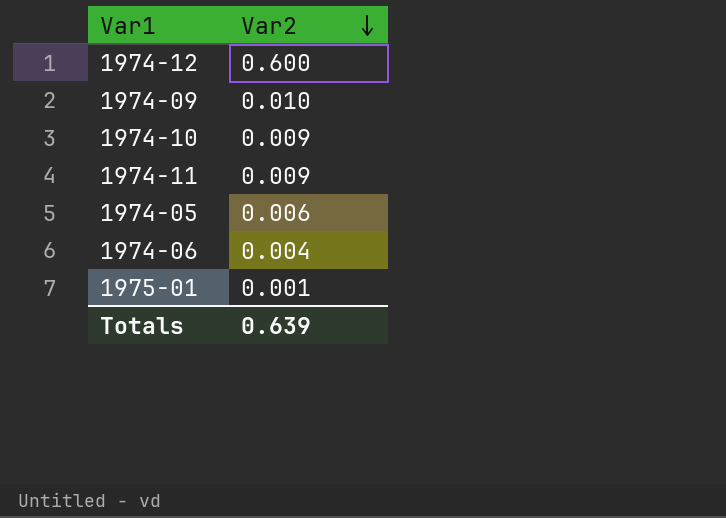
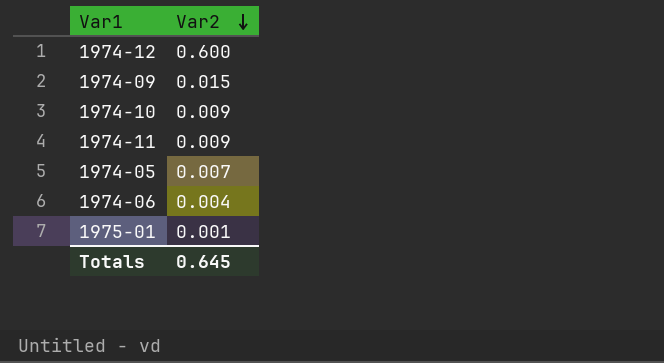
1974-09 | Var2: 0.010 -> 0.015
1974-05 | Var2: 0.006 -> 0.007
Totals | Var2: 0.639 -> 0.645

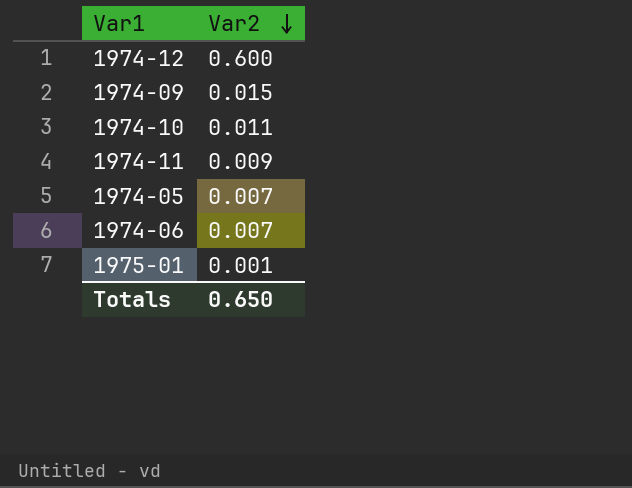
1974-10 | Var2: 0.009 -> 0.011
1974-06 | Var2: 0.004 -> 0.007
Totals | Var2: 0.645 -> 0.650

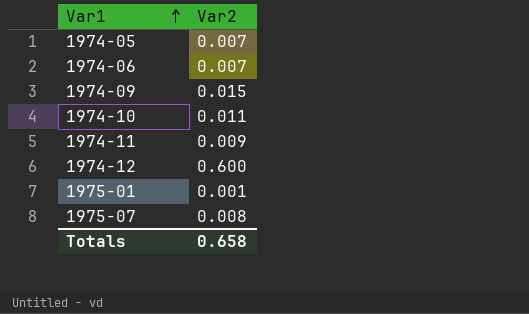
row order: Var2 descending -> Var1 ascending
row 1975-07: none -> 0.008
Totals | Var2: 0.650 -> 0.658

